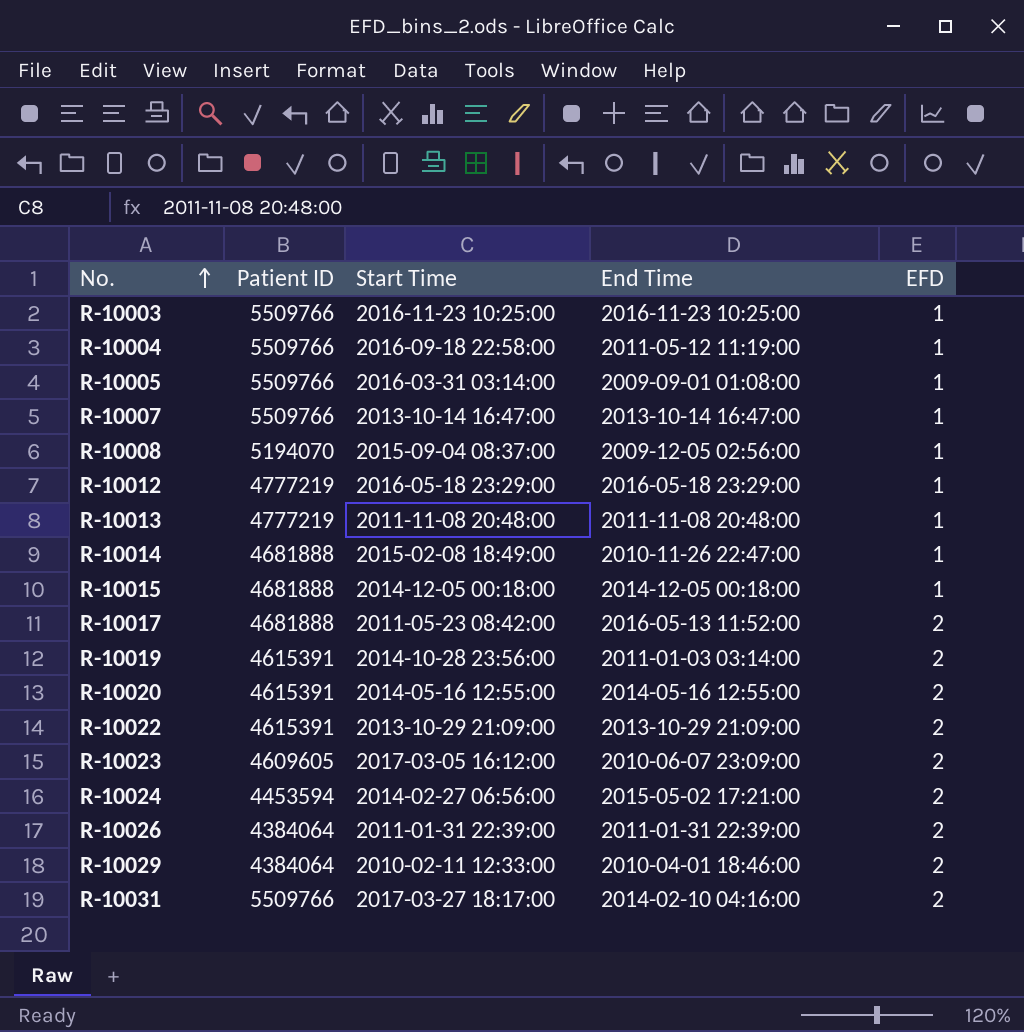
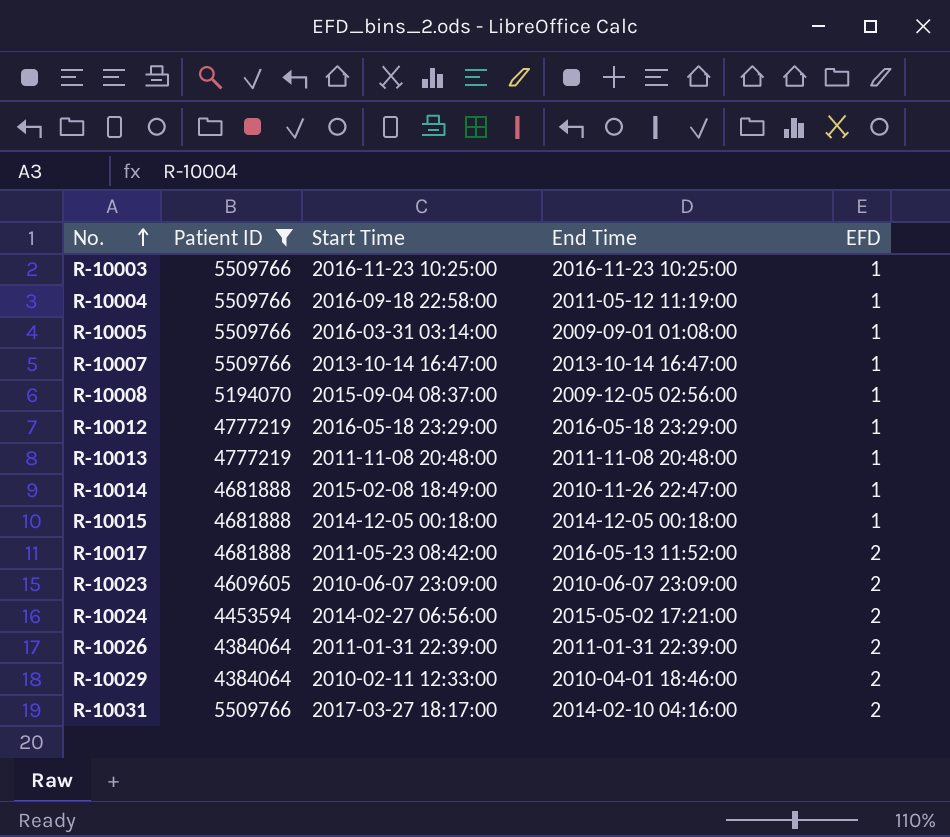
filter: none -> Patient ID != 4615391
R-10023 | Start Time: 2017-03-05 16:12:00 -> 2010-06-07 23:09:00

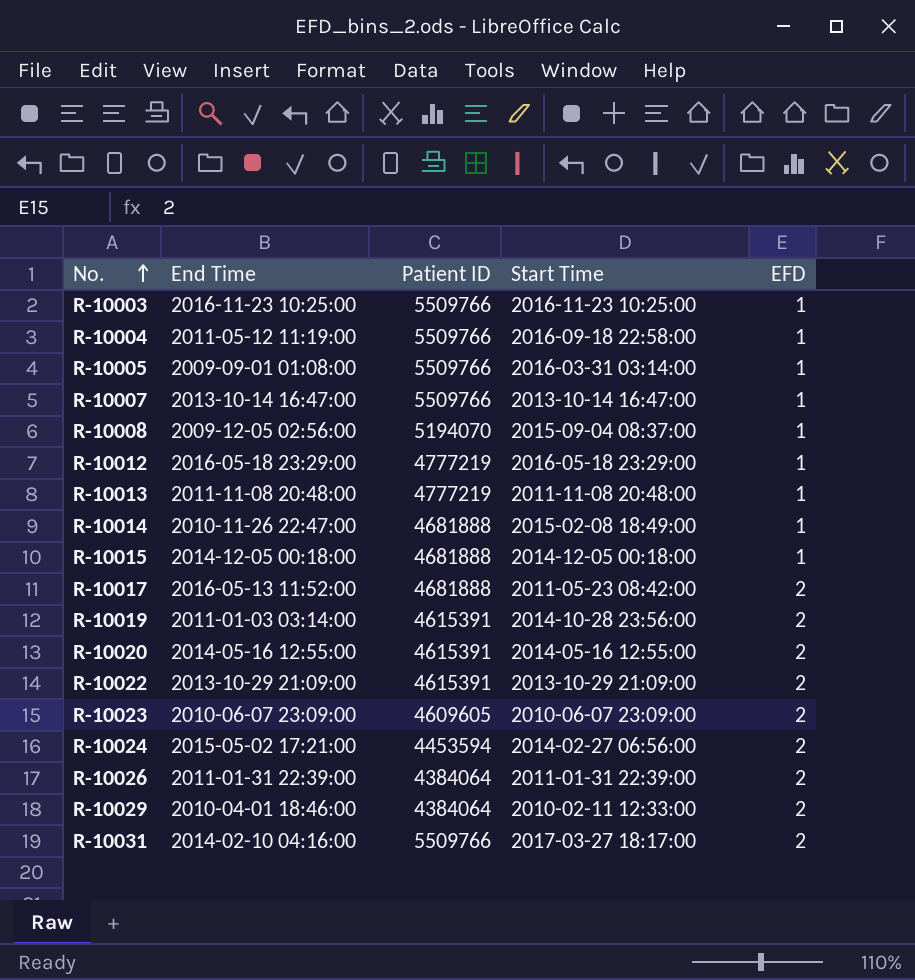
filter: Patient ID != 4615391 -> none
column End Time | position: 4 -> 2

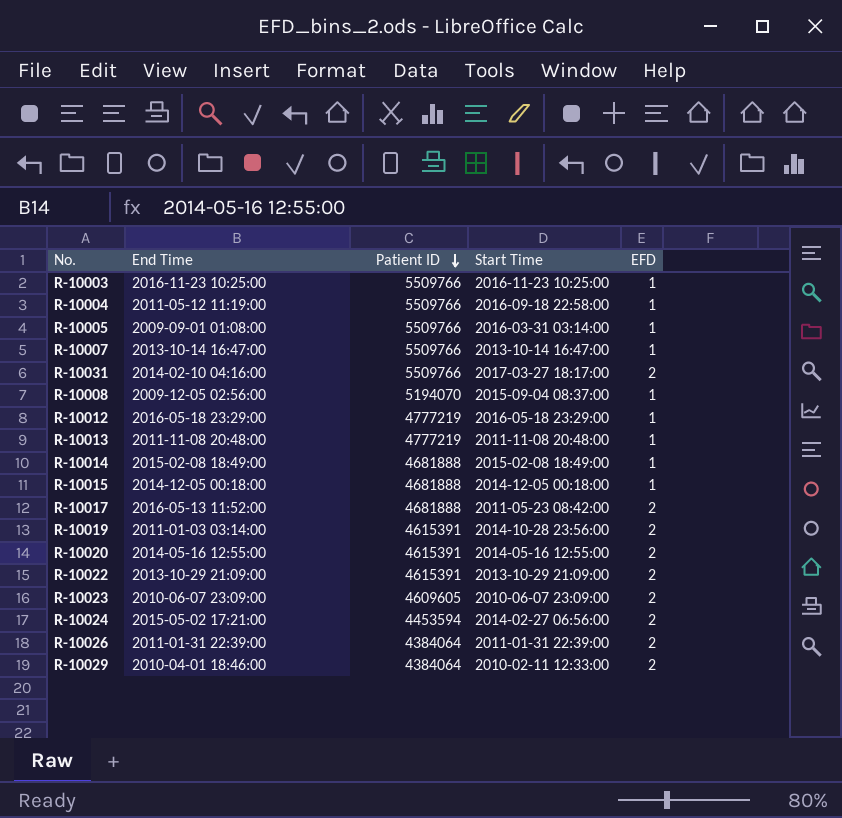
row order: No. ascending -> Patient ID descending
R-10014 | End Time: 2010-11-26 22:47:00 -> 2015-02-08 18:49:00

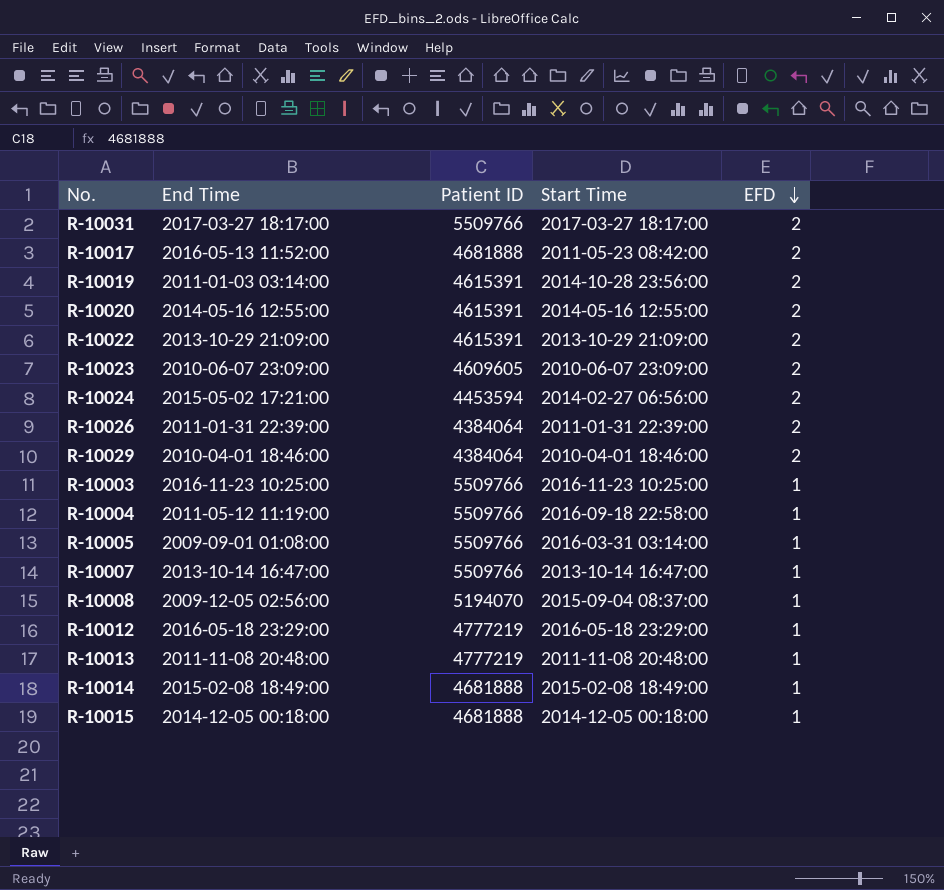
row order: Patient ID descending -> EFD descending
R-10031 | End Time: 2014-02-10 04:16:00 -> 2017-03-27 18:17:00
R-10029 | Start Time: 2010-02-11 12:33:00 -> 2010-04-01 18:46:00

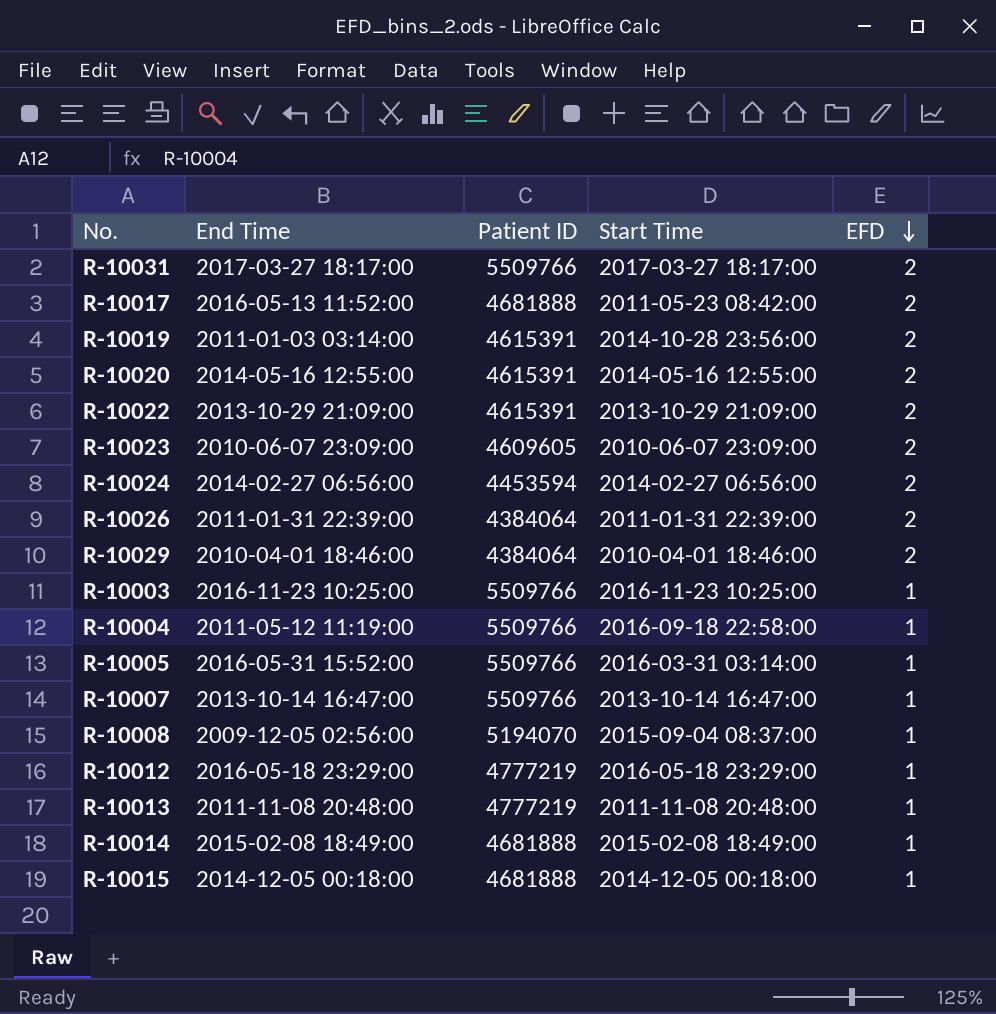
R-10024 | End Time: 2015-05-02 17:21:00 -> 2014-02-27 06:56:00
R-10005 | End Time: 2009-09-01 01:08:00 -> 2016-05-31 15:52:00

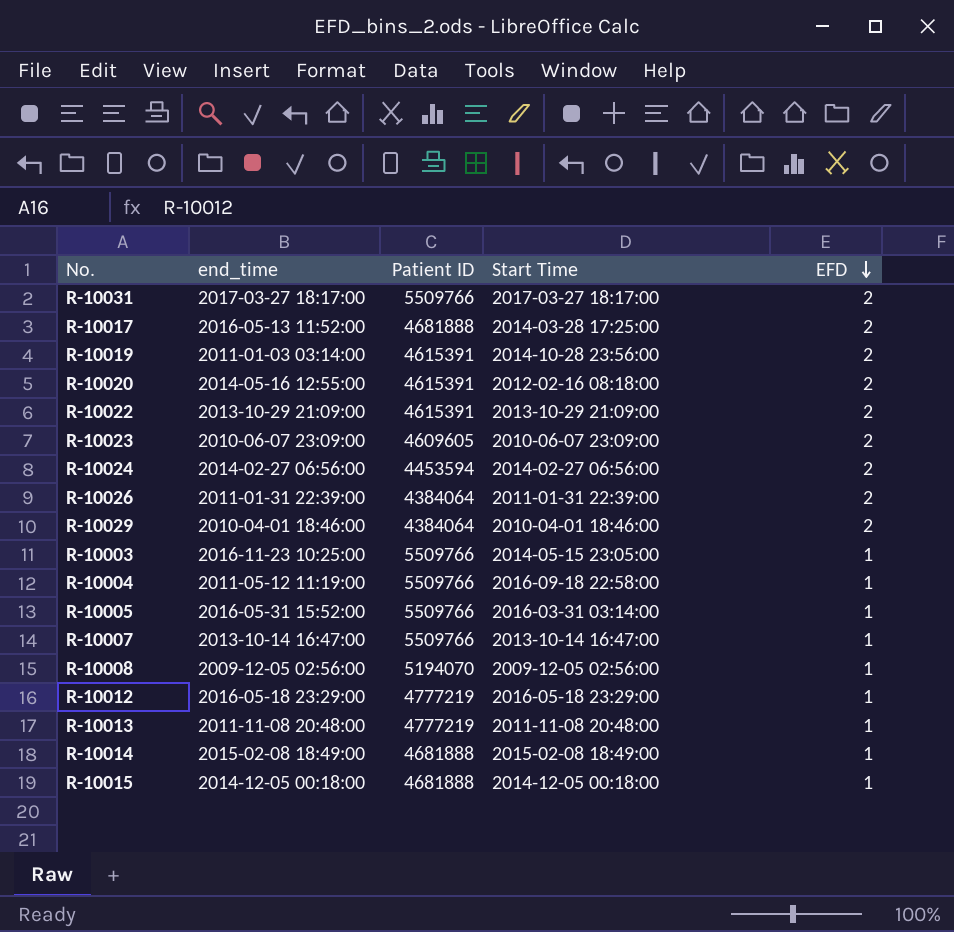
column name: End Time -> end_time
R-10017 | Start Time: 2011-05-23 08:42:00 -> 2014-03-28 17:25:00
R-10020 | Start Time: 2014-05-16 12:55:00 -> 2012-02-16 08:18:00
R-10003 | Start Time: 2016-11-23 10:25:00 -> 2014-05-15 23:05:00
R-10008 | Start Time: 2015-09-04 08:37:00 -> 2009-12-05 02:56:00

